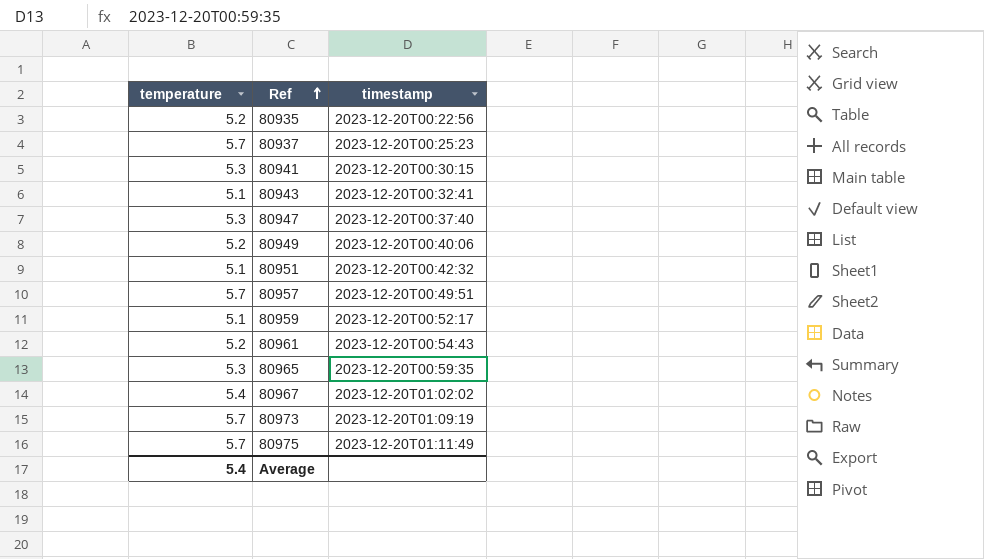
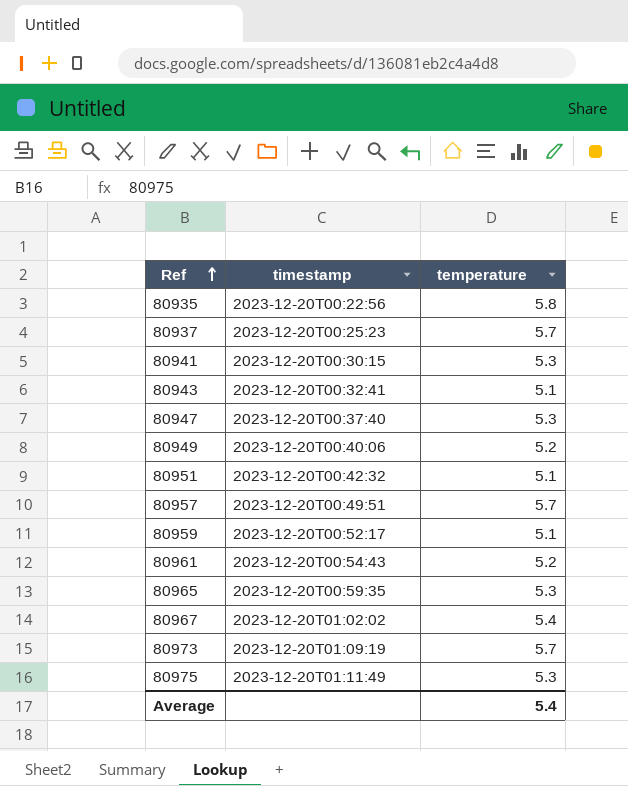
column temperature | position: 1 -> 3
80935 | temperature: 5.2 -> 5.8
80975 | temperature: 5.7 -> 5.3

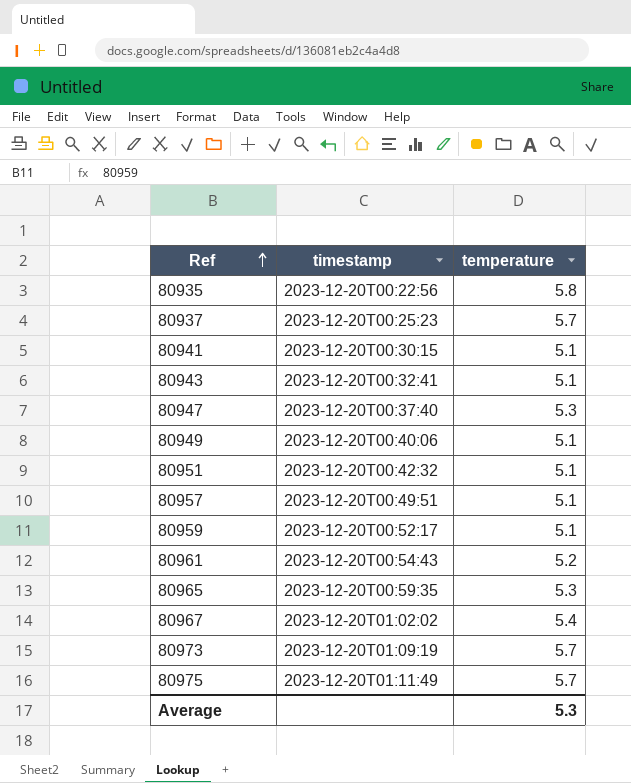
80941 | temperature: 5.3 -> 5.1
80949 | temperature: 5.2 -> 5.1
80957 | temperature: 5.7 -> 5.1
80975 | temperature: 5.3 -> 5.7
Average | temperature: 5.4 -> 5.3

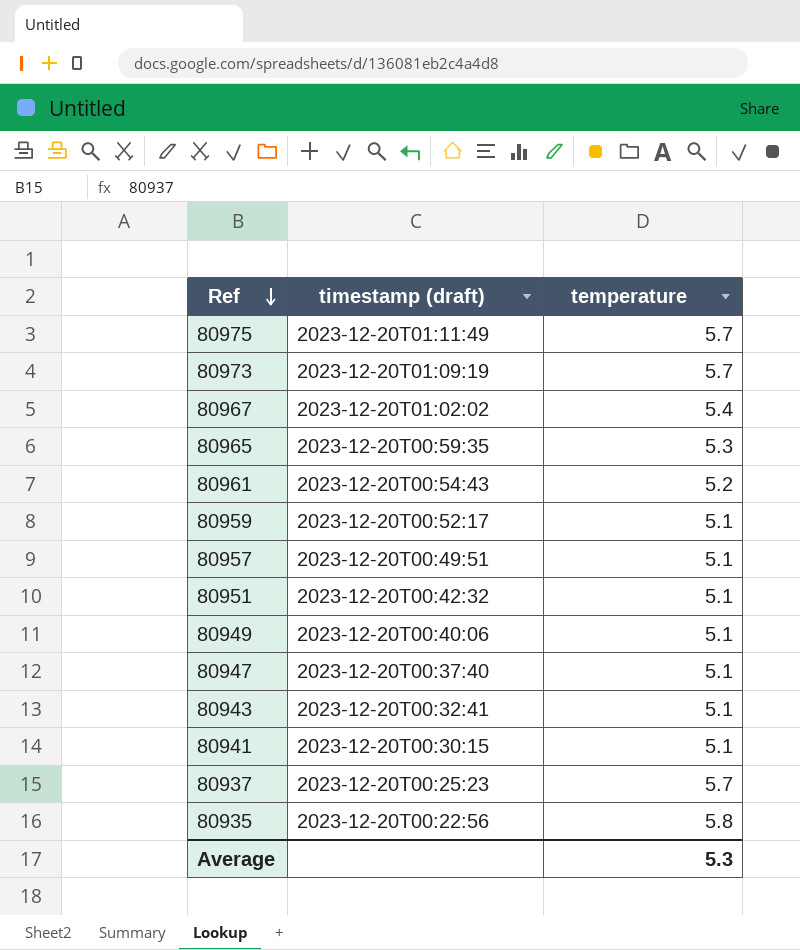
row order: Ref ascending -> Ref descending
column name: timestamp -> timestamp (draft)
80947 | temperature: 5.3 -> 5.1

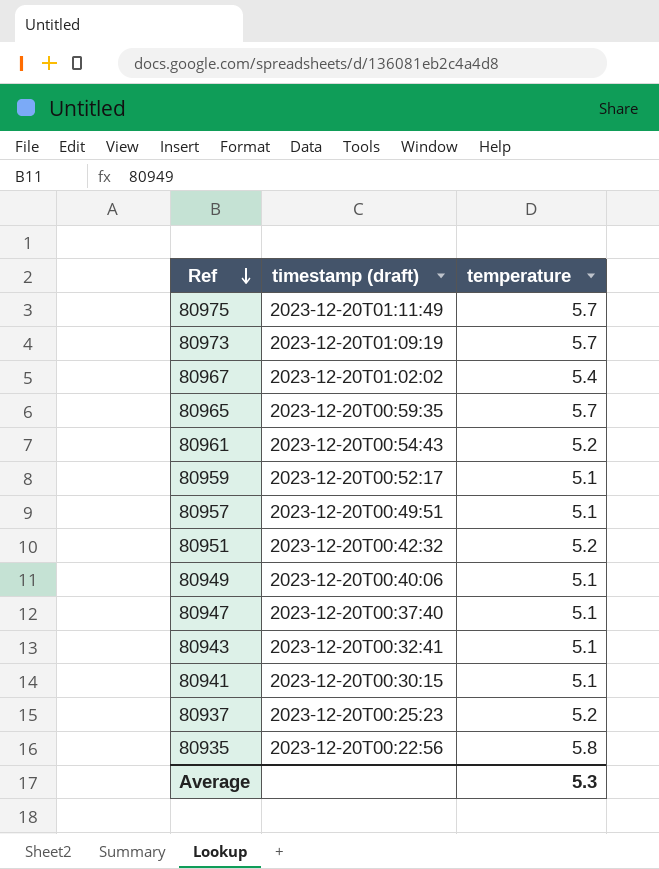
80965 | temperature: 5.3 -> 5.7
80951 | temperature: 5.1 -> 5.2
80937 | temperature: 5.7 -> 5.2

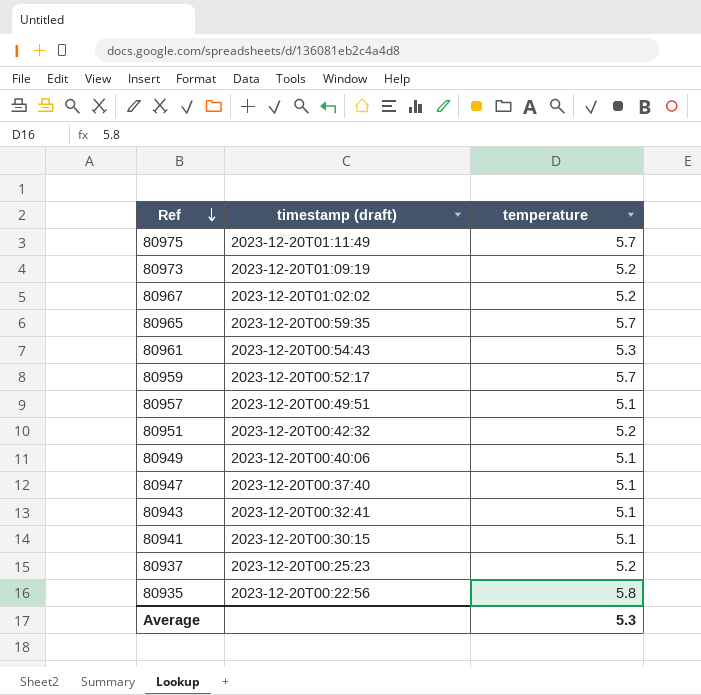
80973 | temperature: 5.7 -> 5.2
80967 | temperature: 5.4 -> 5.2
80961 | temperature: 5.2 -> 5.3
80959 | temperature: 5.1 -> 5.7

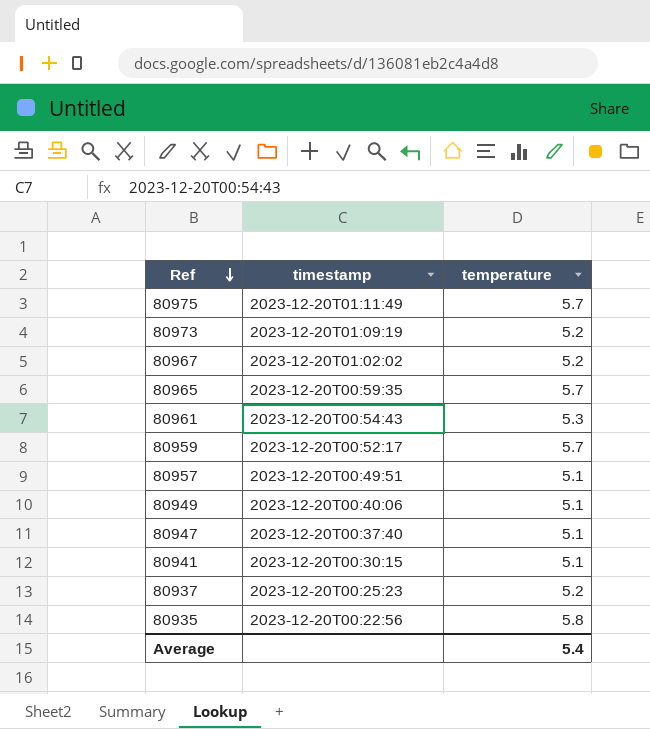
column name: timestamp (draft) -> timestamp
row 80951: 2023-12-20T00:42:32 | 5.2 -> none
row 80943: 2023-12-20T00:32:41 | 5.1 -> none
Average | temperature: 5.3 -> 5.4

